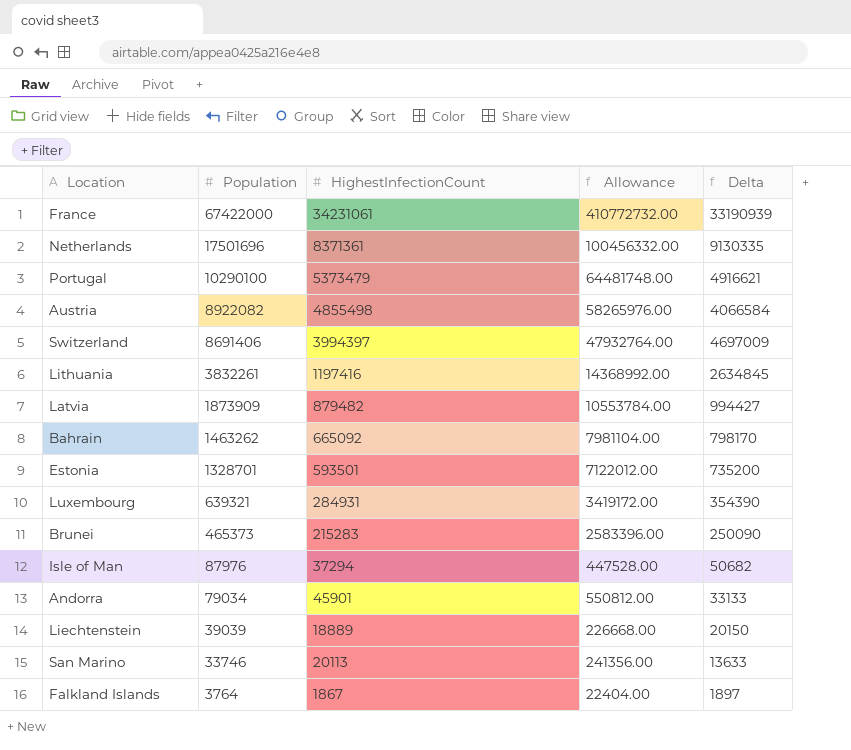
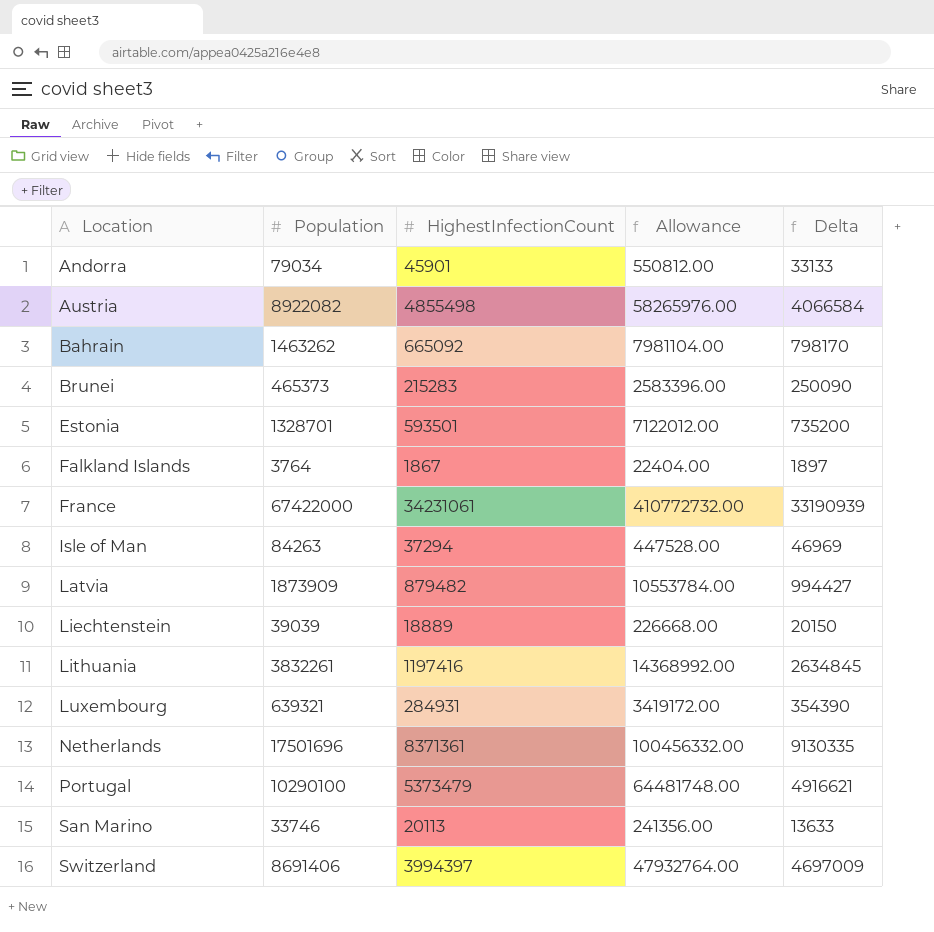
row order: Population descending -> Location ascending
Isle of Man | Population: 87976 -> 84263
Isle of Man | Delta: 50682 -> 46969

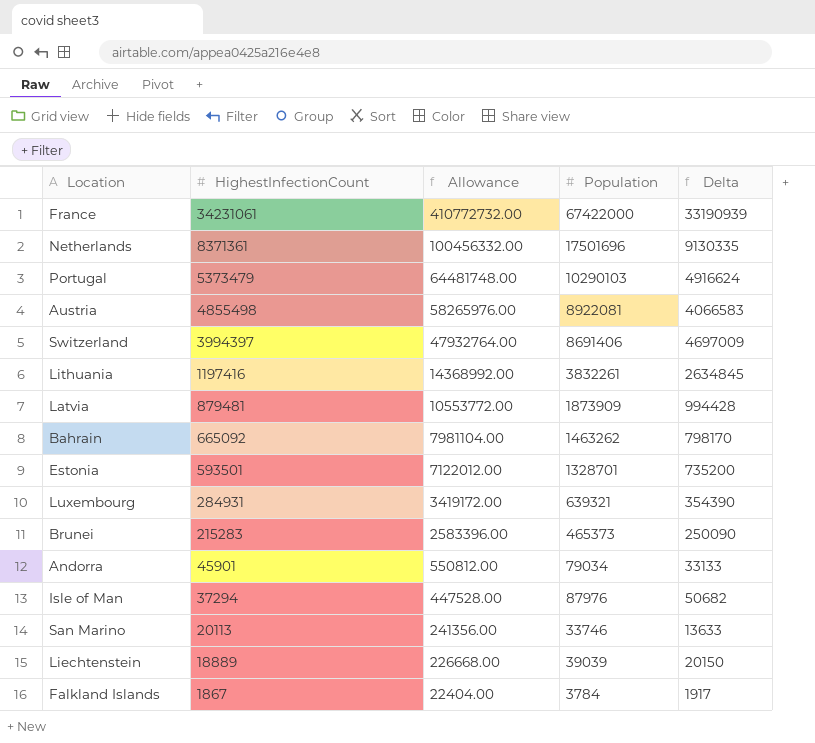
row order: Location ascending -> HighestInfectionCount descending
column Population | position: 2 -> 4
Portugal | Population: 10290100 -> 10290103
Portugal | Delta: 4916621 -> 4916624
Austria | Population: 8922082 -> 8922081
Austria | Delta: 4066584 -> 4066583
Latvia | HighestInfectionCount: 879482 -> 879481
Latvia | Allowance: 10553784.00 -> 10553772.00
Latvia | Delta: 994427 -> 994428
Isle of Man | Population: 84263 -> 87976
Isle of Man | Delta: 46969 -> 50682
Falkland Islands | Population: 3764 -> 3784
Falkland Islands | Delta: 1897 -> 1917

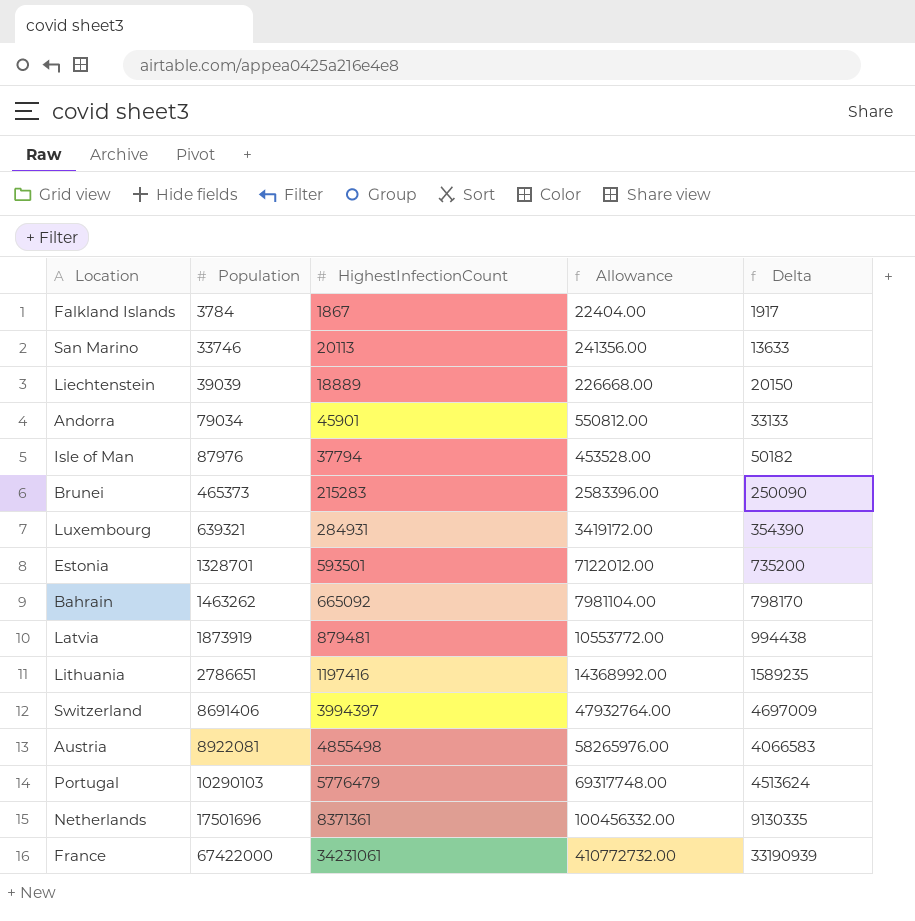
row order: HighestInfectionCount descending -> Population ascending
column Population | position: 4 -> 2
Isle of Man | HighestInfectionCount: 37294 -> 37794
Isle of Man | Allowance: 447528.00 -> 453528.00
Isle of Man | Delta: 50682 -> 50182
Latvia | Population: 1873909 -> 1873919
Latvia | Delta: 994428 -> 994438
Lithuania | Population: 3832261 -> 2786651
Lithuania | Delta: 2634845 -> 1589235
Portugal | HighestInfectionCount: 5373479 -> 5776479
Portugal | Allowance: 64481748.00 -> 69317748.00
Portugal | Delta: 4916624 -> 4513624

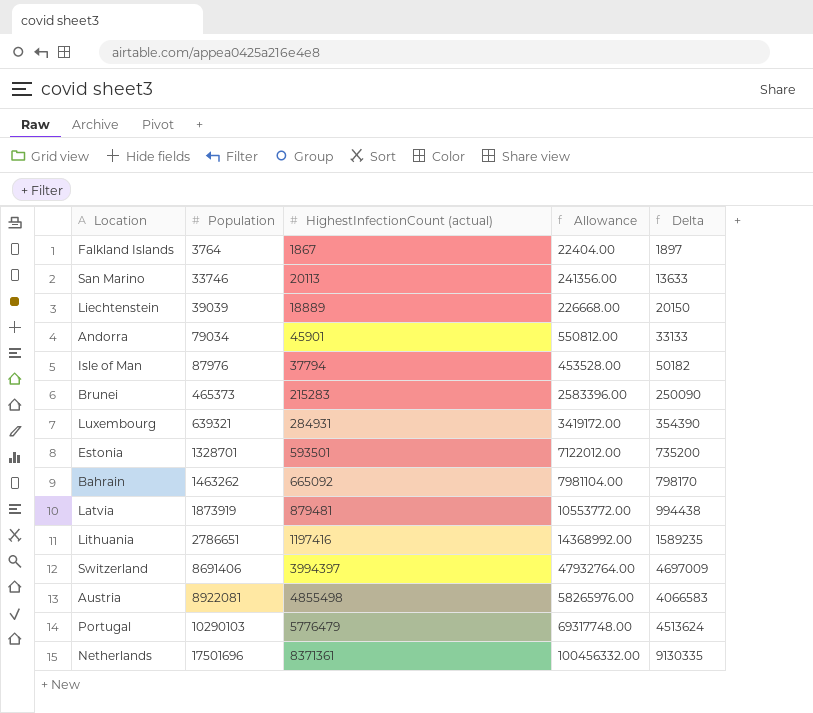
column name: HighestInfectionCount -> HighestInfectionCount (actual)
row France: 67422000 | 34231061 | 410772732.00 | 33190939 -> none
Falkland Islands | Population: 3784 -> 3764
Falkland Islands | Delta: 1917 -> 1897

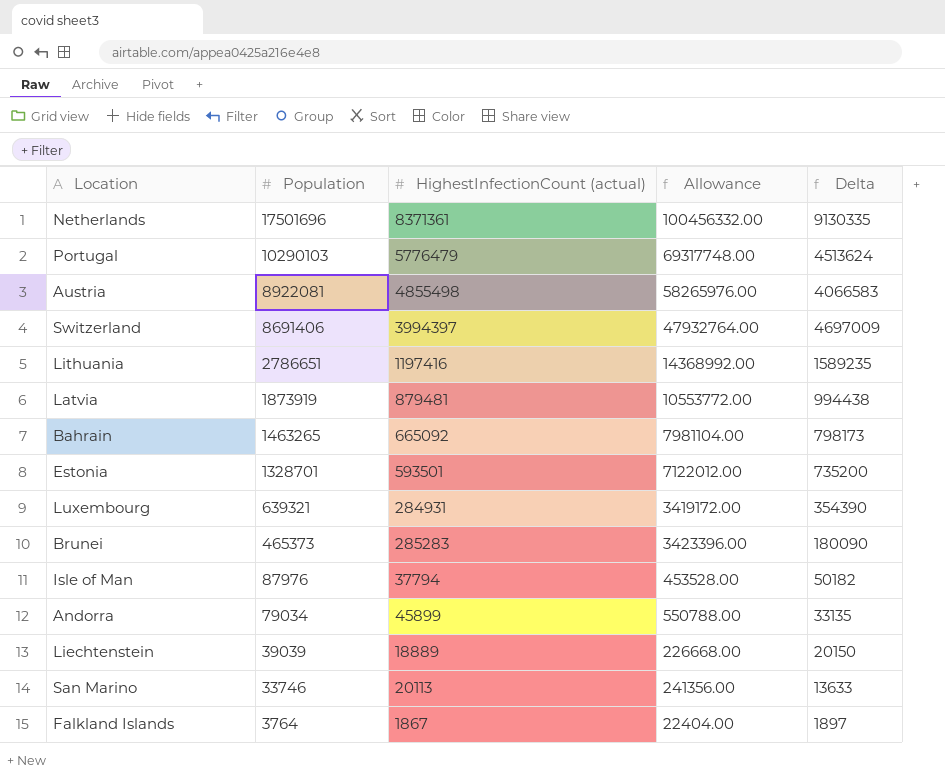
row order: Population ascending -> Population descending
Bahrain | Population: 1463262 -> 1463265
Bahrain | Delta: 798170 -> 798173
Brunei | HighestInfectionCount (actual): 215283 -> 285283
Brunei | Allowance: 2583396.00 -> 3423396.00
Brunei | Delta: 250090 -> 180090
Andorra | HighestInfectionCount (actual): 45901 -> 45899
Andorra | Allowance: 550812.00 -> 550788.00
Andorra | Delta: 33133 -> 33135

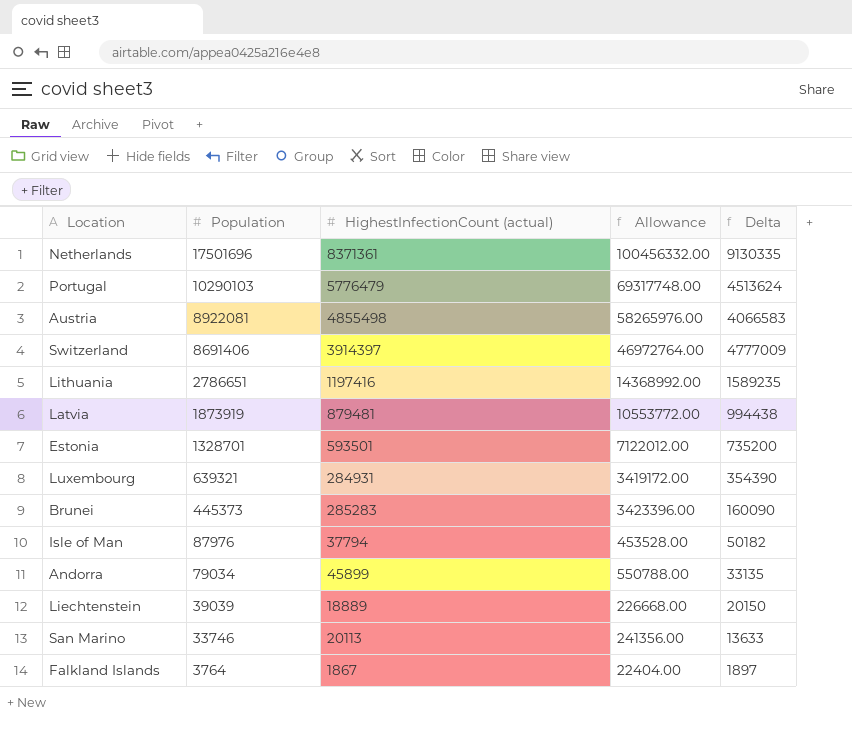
row Bahrain: 1463265 | 665092 | 7981104.00 | 798173 -> none
Switzerland | HighestInfectionCount (actual): 3994397 -> 3914397
Switzerland | Allowance: 47932764.00 -> 46972764.00
Switzerland | Delta: 4697009 -> 4777009
Brunei | Population: 465373 -> 445373
Brunei | Delta: 180090 -> 160090

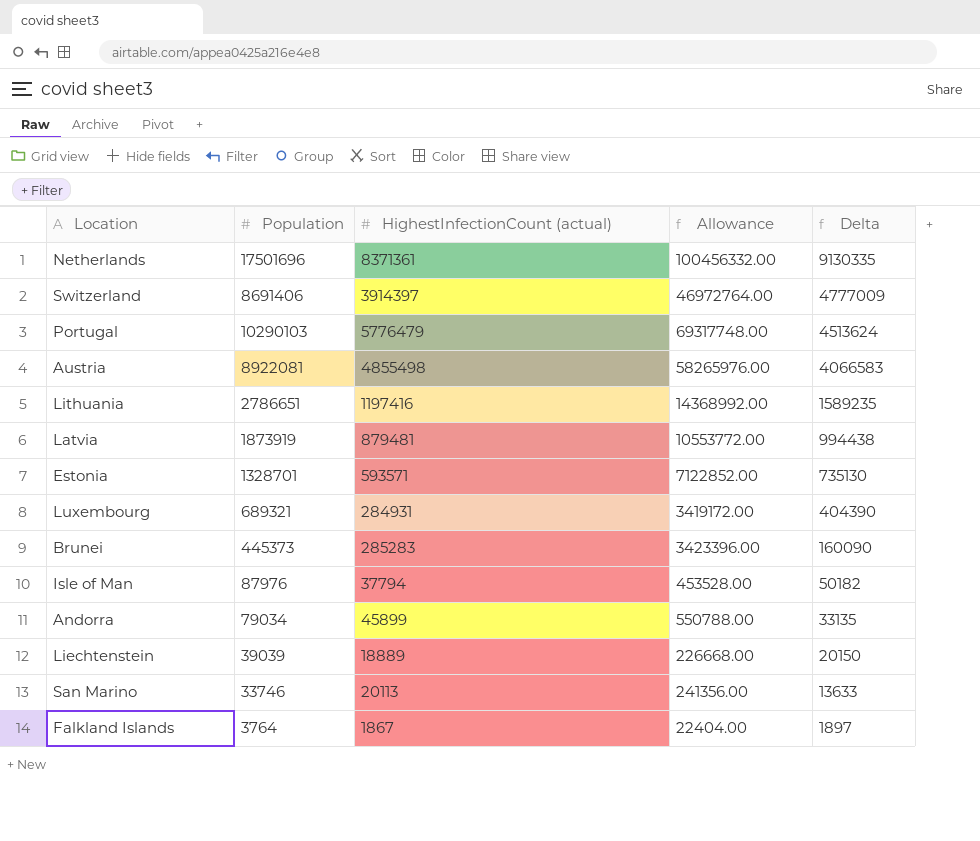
row order: Population descending -> Delta descending
Estonia | HighestInfectionCount (actual): 593501 -> 593571
Estonia | Allowance: 7122012.00 -> 7122852.00
Estonia | Delta: 735200 -> 735130
Luxembourg | Population: 639321 -> 689321
Luxembourg | Delta: 354390 -> 404390

